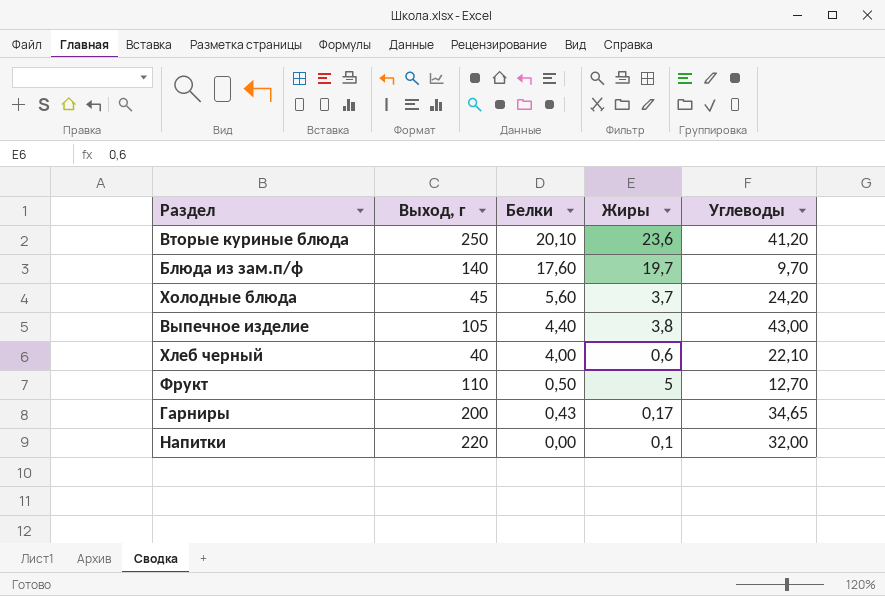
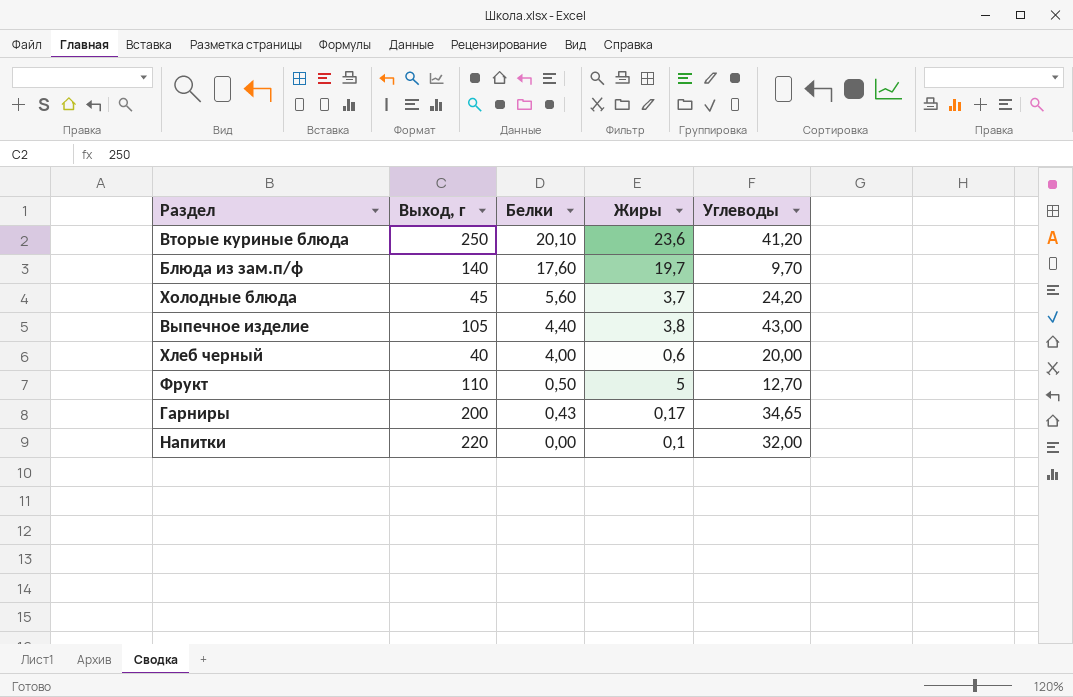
Хлеб черный | Углеводы: 22,10 -> 20,00

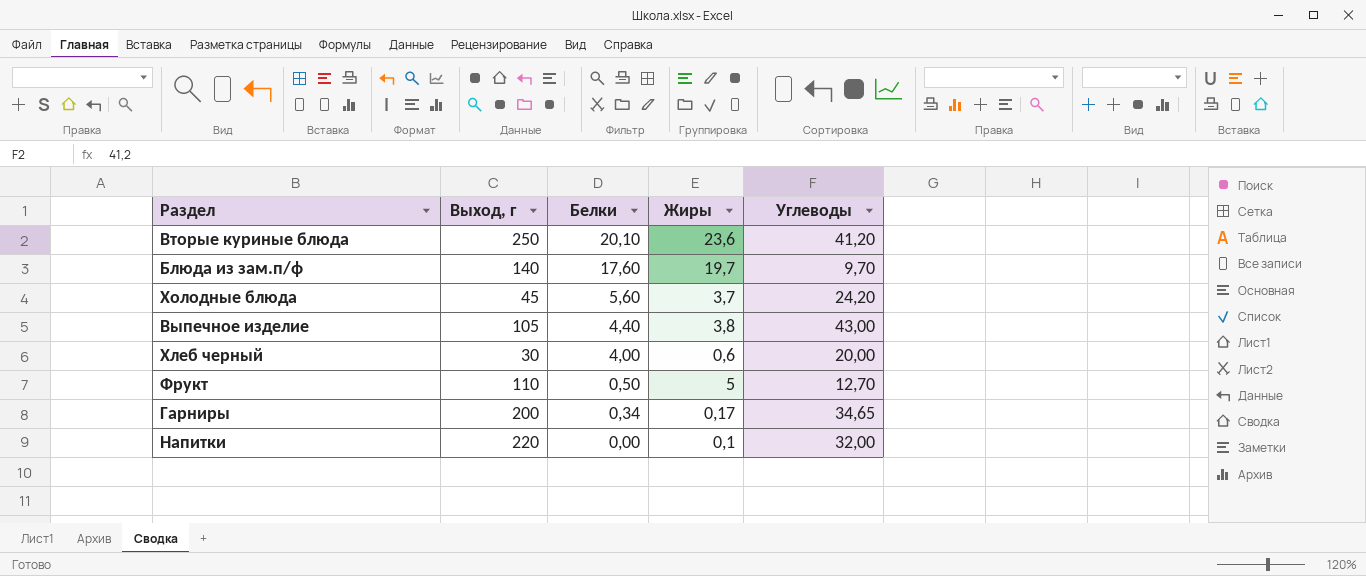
Хлеб черный | Выход, г: 40 -> 30
Гарниры | Белки: 0,43 -> 0,34

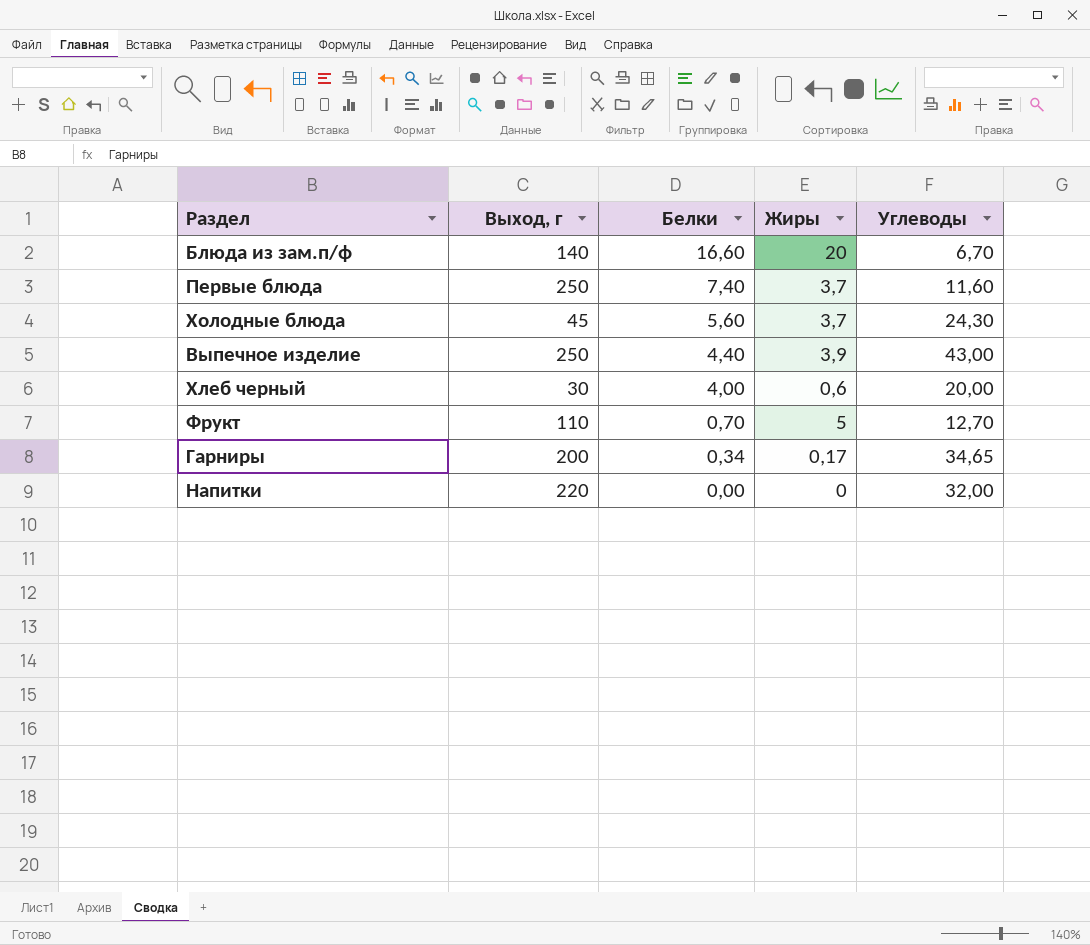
row Вторые куриные блюда: 250 | 20,10 | 23,6 | 41,20 -> none
Блюда из зам.п/ф | Белки: 17,60 -> 16,60
Блюда из зам.п/ф | Жиры: 19,7 -> 20
Блюда из зам.п/ф | Углеводы: 9,70 -> 6,70
row Первые блюда: none -> 250 | 7,40 | 3,7 | 11,60
Холодные блюда | Углеводы: 24,20 -> 24,30
Выпечное изделие | Выход, г: 105 -> 250
Выпечное изделие | Жиры: 3,8 -> 3,9
Фрукт | Белки: 0,50 -> 0,70
Напитки | Жиры: 0,1 -> 0

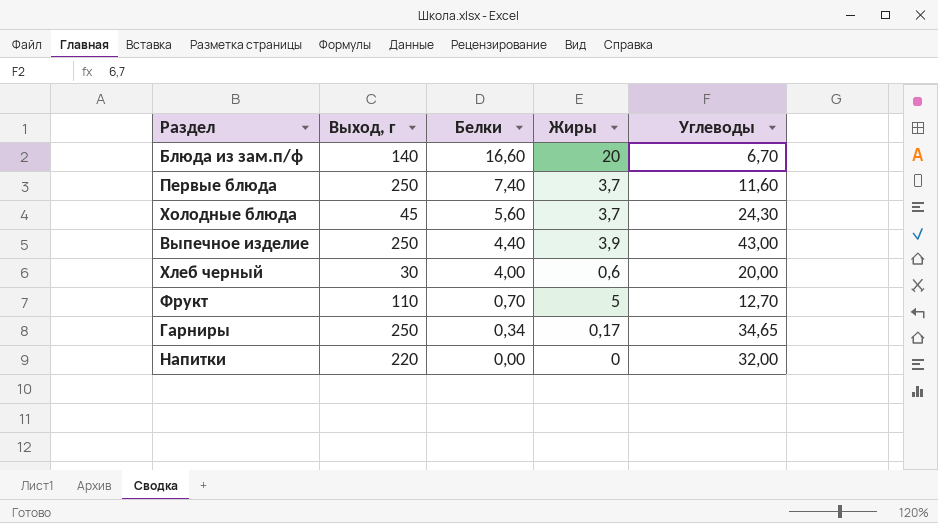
Гарниры | Выход, г: 200 -> 250

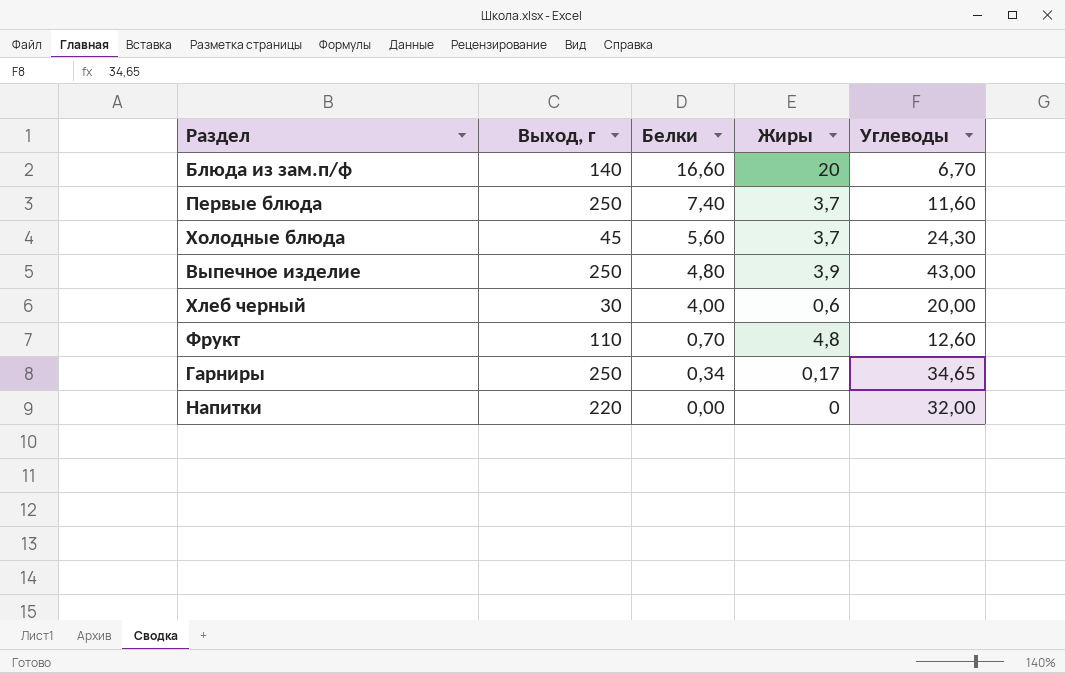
Выпечное изделие | Белки: 4,40 -> 4,80
Фрукт | Жиры: 5 -> 4,8
Фрукт | Углеводы: 12,70 -> 12,60

